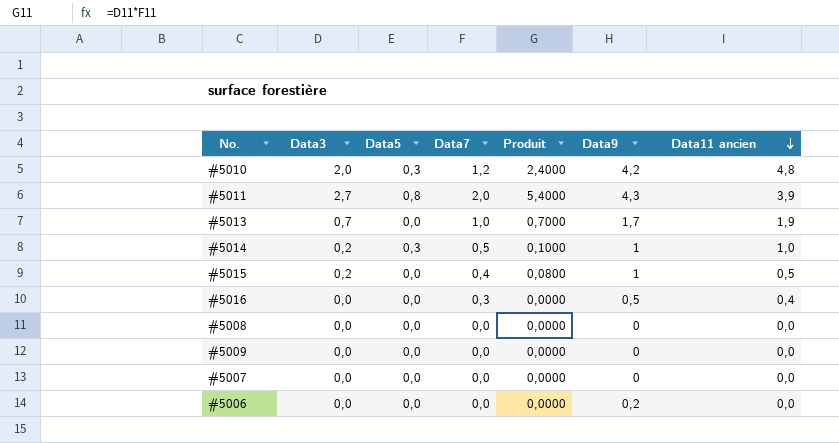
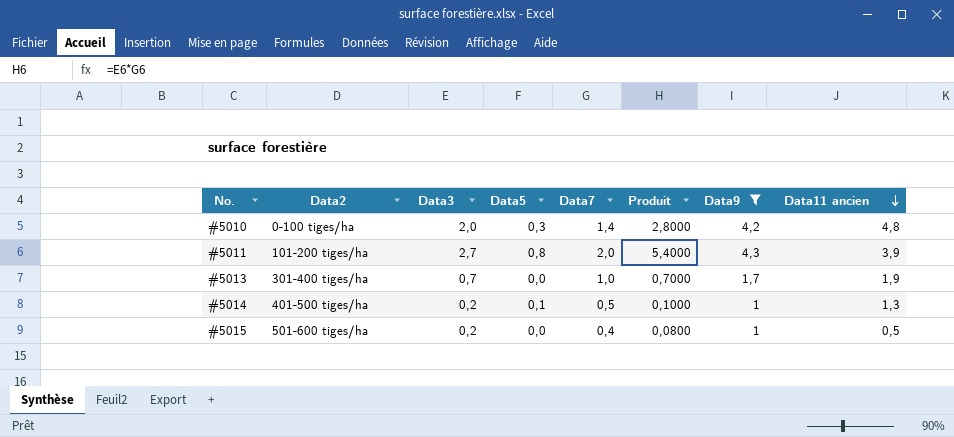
filter: none -> Data9 >= 1
column Data2 | position: none -> 2
#5010 | Data7: 1,2 -> 1,4
#5010 | Produit: 2,4000 -> 2,8000
#5014 | Data5: 0,3 -> 0,1
#5014 | Data11 ancien: 1,0 -> 1,3

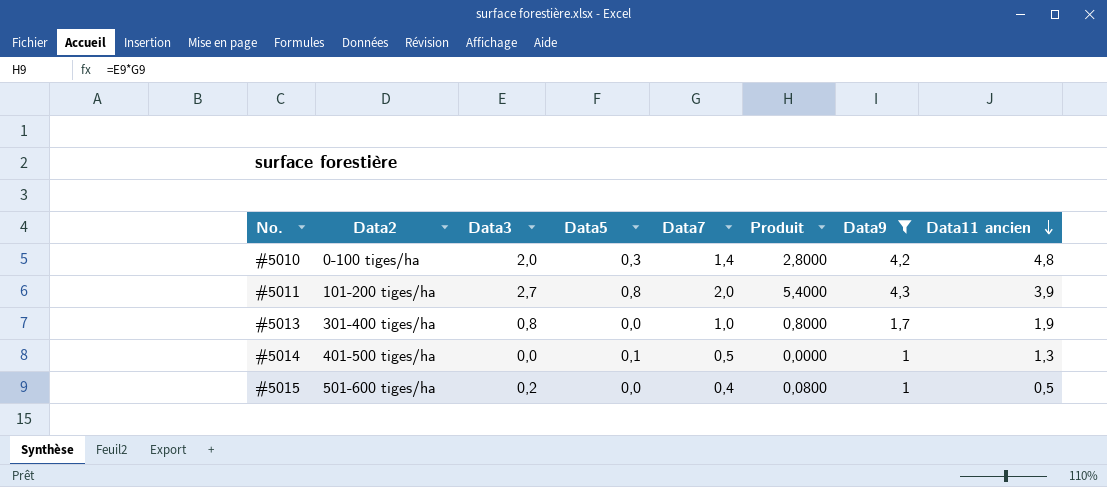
#5013 | Data3: 0,7 -> 0,8
#5013 | Produit: 0,7000 -> 0,8000
#5014 | Data3: 0,2 -> 0,0
#5014 | Produit: 0,1000 -> 0,0000

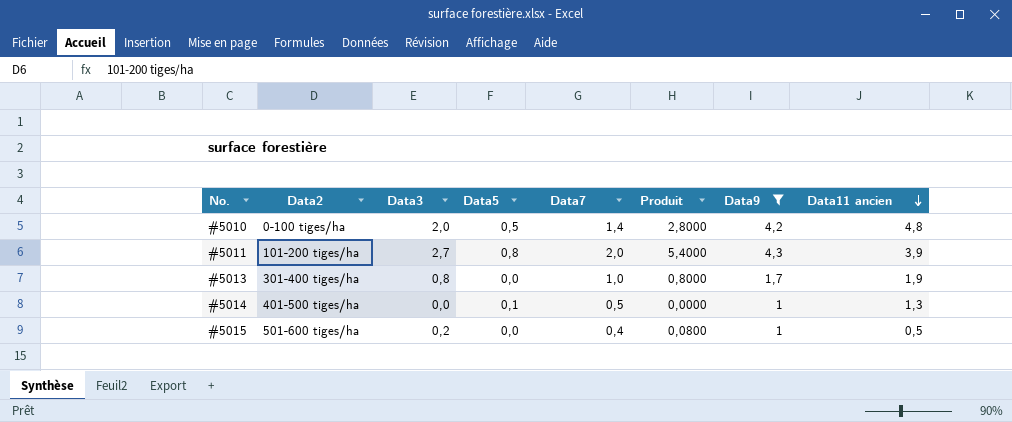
#5010 | Data5: 0,3 -> 0,5

